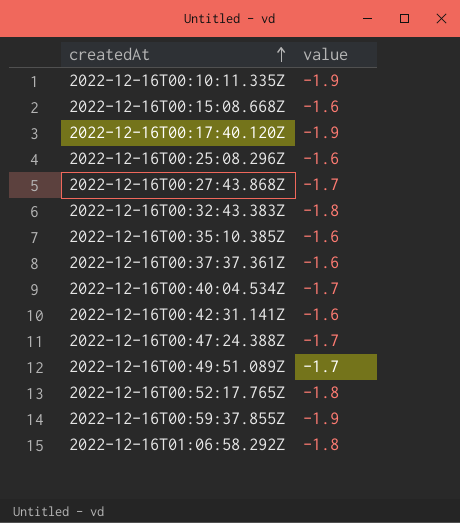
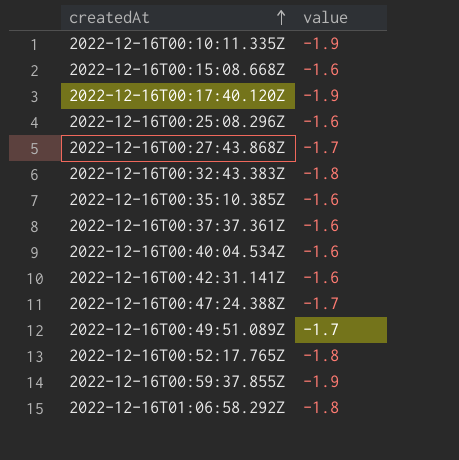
2022-12-16T00:40:04.534Z | value: -1.7 -> -1.6

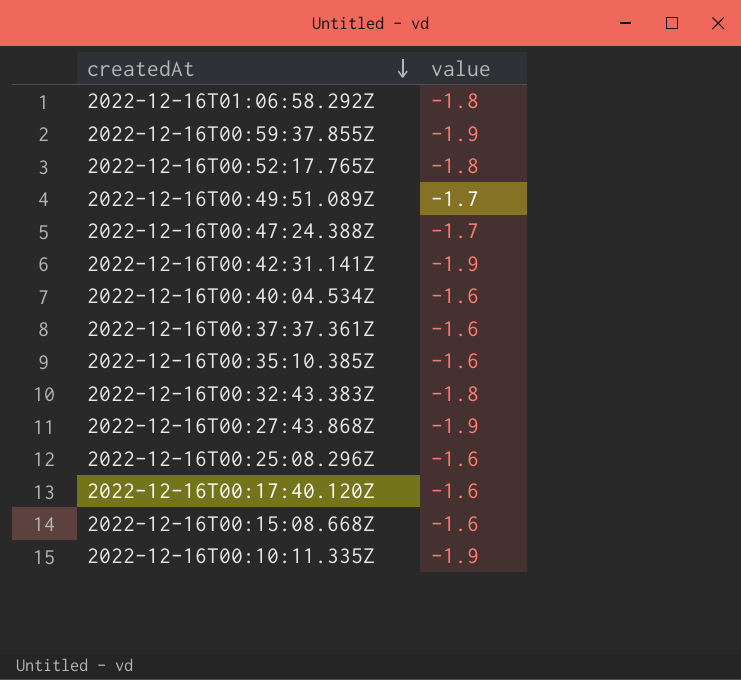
row order: createdAt ascending -> createdAt descending
2022-12-16T00:42:31.141Z | value: -1.6 -> -1.9
2022-12-16T00:27:43.868Z | value: -1.7 -> -1.9
2022-12-16T00:17:40.120Z | value: -1.9 -> -1.6

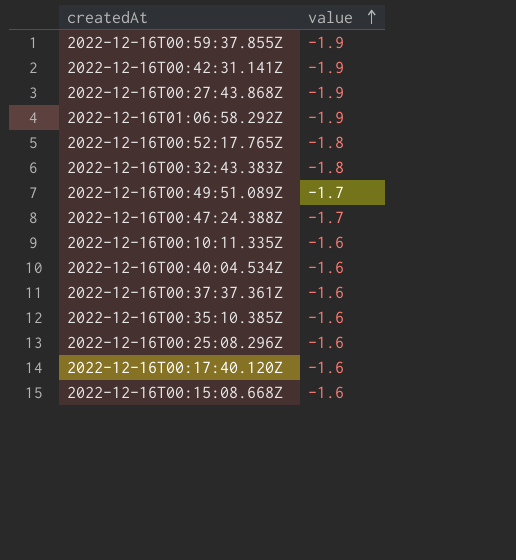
row order: createdAt descending -> value ascending
2022-12-16T01:06:58.292Z | value: -1.8 -> -1.9
2022-12-16T00:10:11.335Z | value: -1.9 -> -1.6

